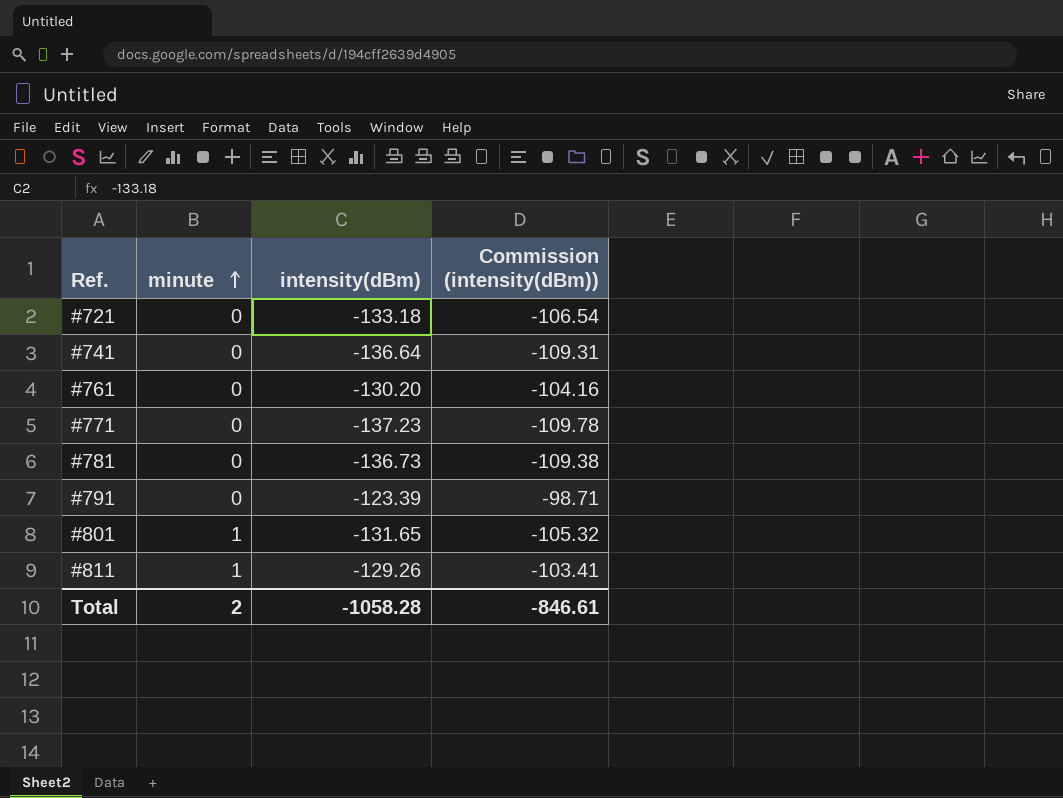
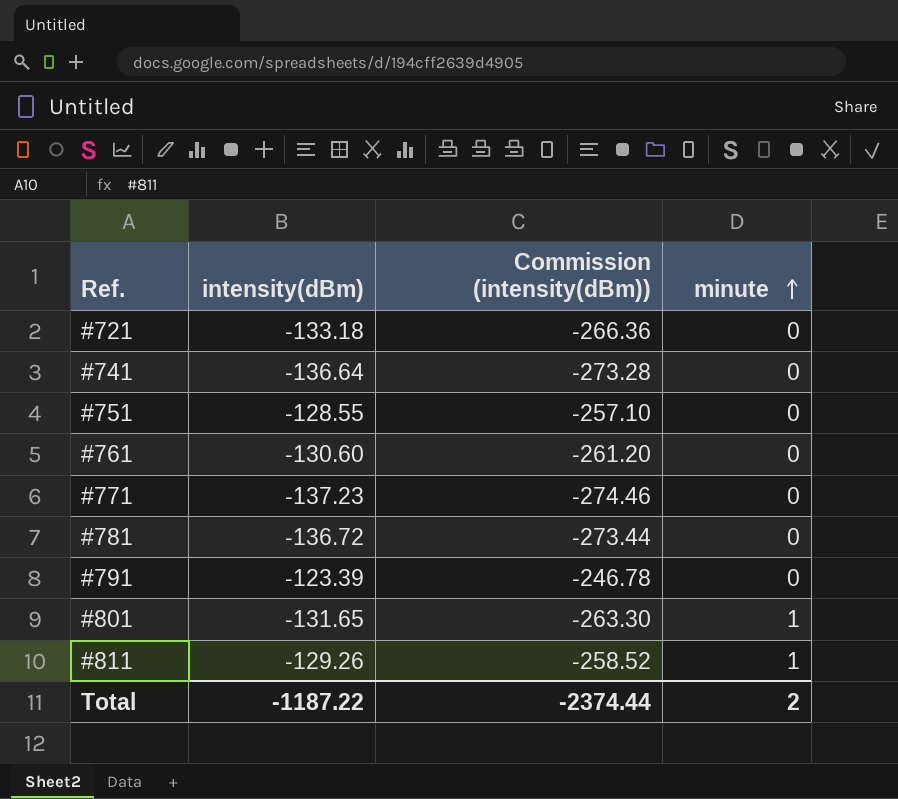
column Commission (intensity(dBm)) | formula: [intensity(dBm)] * 0.8 -> [intensity(dBm)] * 2
column minute | position: 2 -> 4
row #751: none -> -128.55 | -257.10 | 0
#761 | intensity(dBm): -130.20 -> -130.60
#781 | intensity(dBm): -136.73 -> -136.72
Total | intensity(dBm): -1058.28 -> -1187.22
Total | Commission (intensity(dBm)): -846.61 -> -2374.44

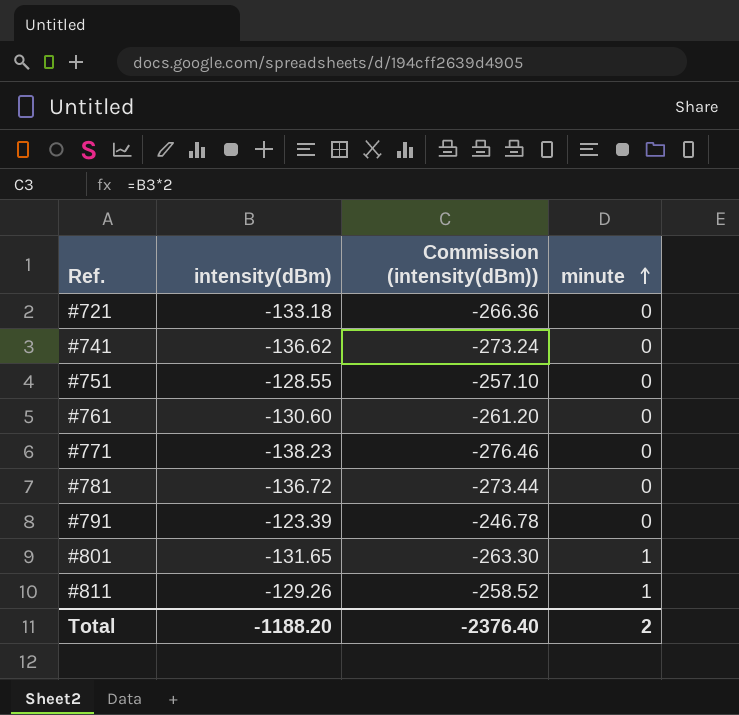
#741 | intensity(dBm): -136.64 -> -136.62
#741 | Commission (intensity(dBm)): -273.28 -> -273.24
#771 | intensity(dBm): -137.23 -> -138.23
#771 | Commission (intensity(dBm)): -274.46 -> -276.46
Total | intensity(dBm): -1187.22 -> -1188.20
Total | Commission (intensity(dBm)): -2374.44 -> -2376.40

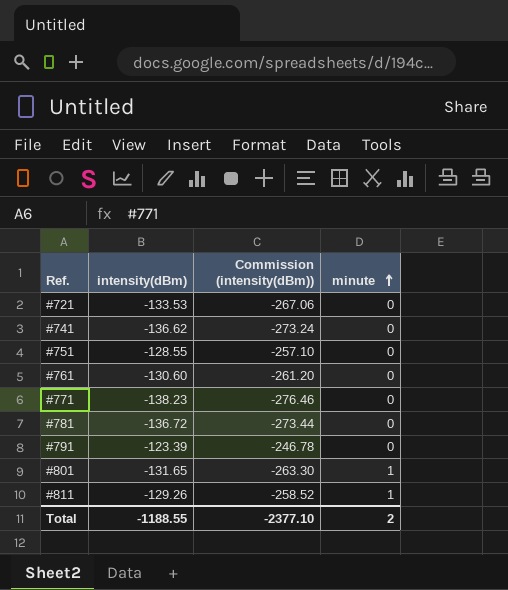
#721 | intensity(dBm): -133.18 -> -133.53
#721 | Commission (intensity(dBm)): -266.36 -> -267.06
Total | intensity(dBm): -1188.20 -> -1188.55
Total | Commission (intensity(dBm)): -2376.40 -> -2377.10

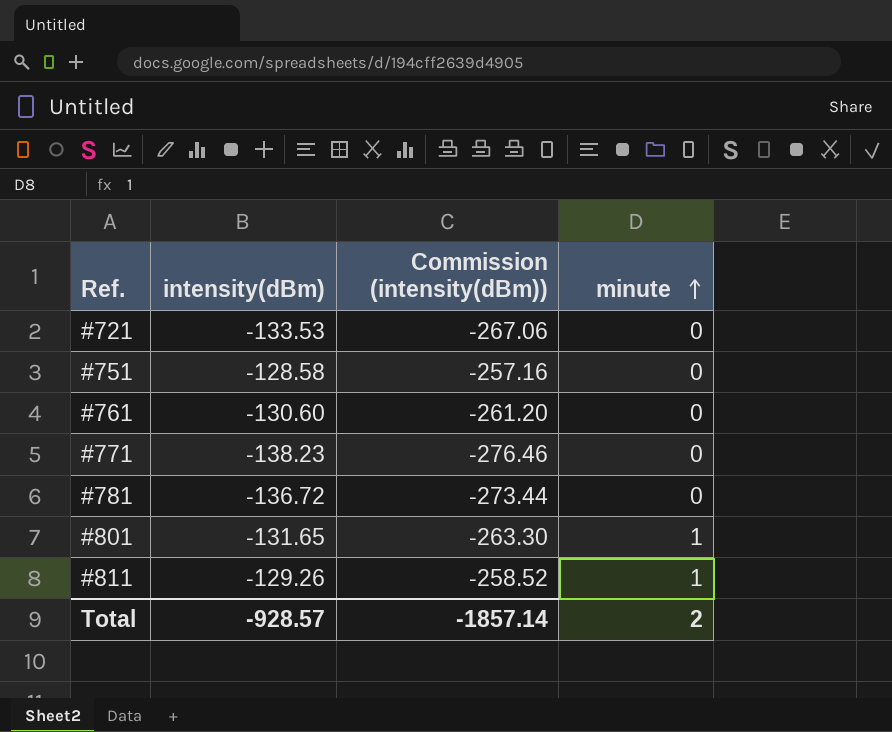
row #741: -136.62 | -273.24 | 0 -> none
row #791: -123.39 | -246.78 | 0 -> none
#751 | intensity(dBm): -128.55 -> -128.58
#751 | Commission (intensity(dBm)): -257.10 -> -257.16
Total | intensity(dBm): -1188.55 -> -928.57
Total | Commission (intensity(dBm)): -2377.10 -> -1857.14

